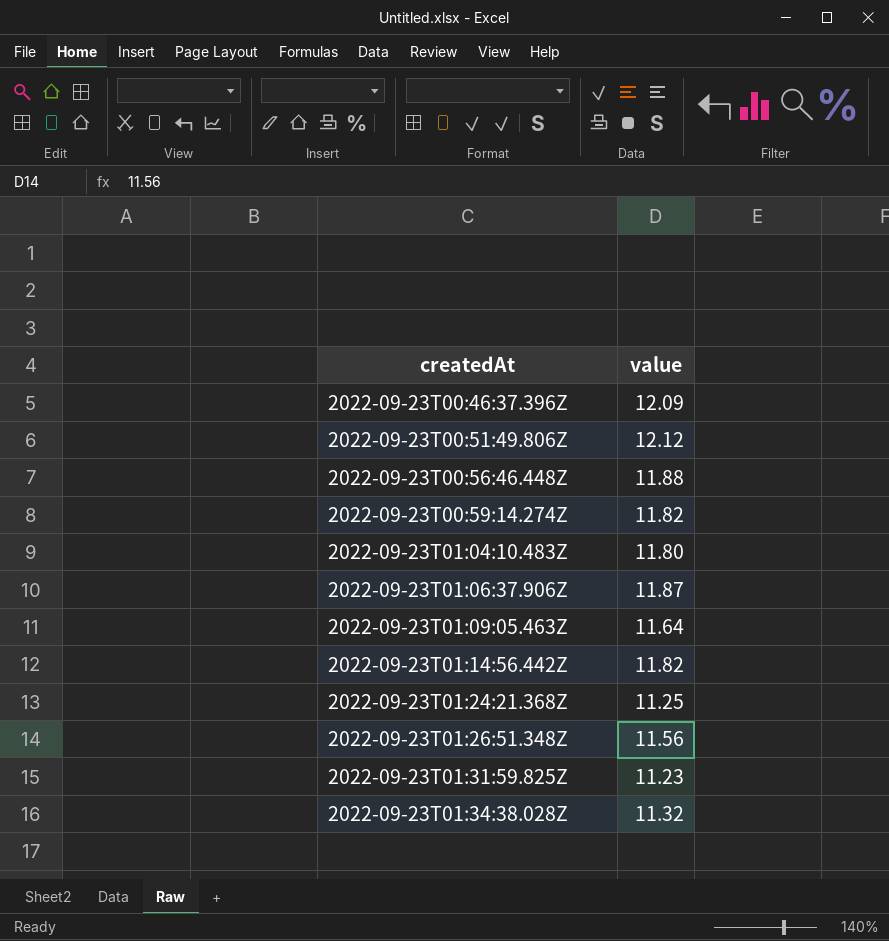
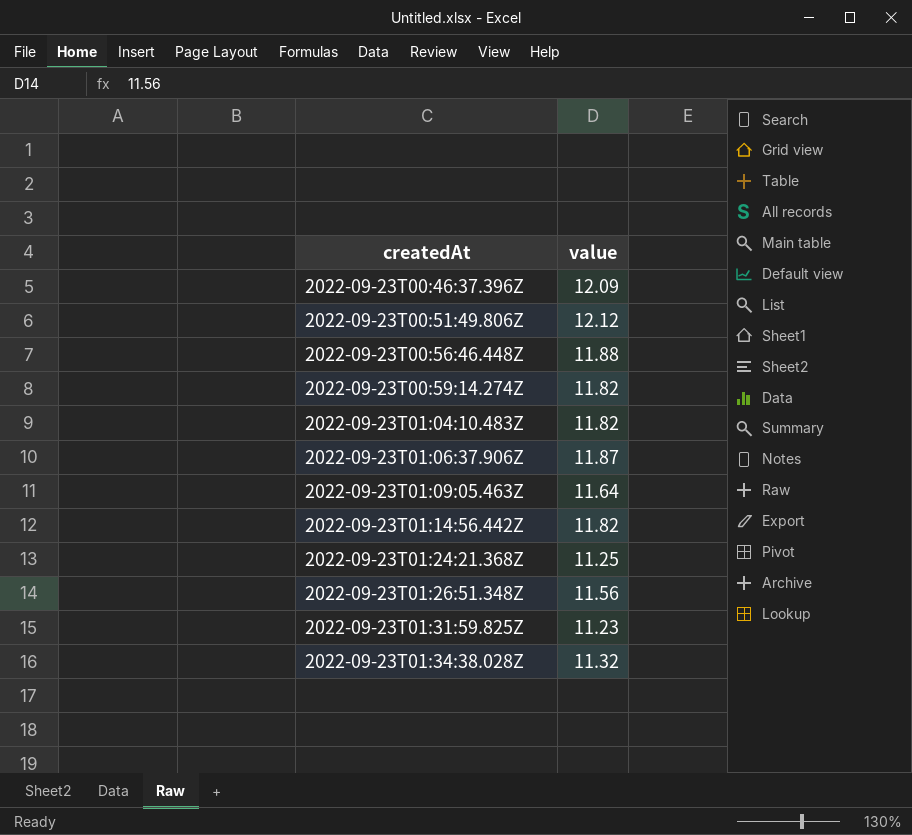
2022-09-23T01:04:10.483Z | value: 11.80 -> 11.82

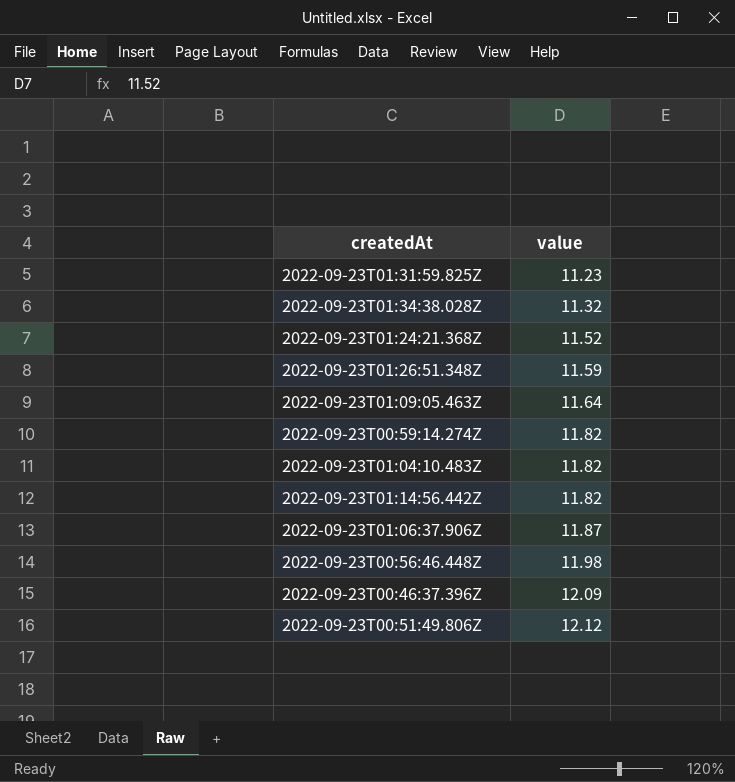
row order: createdAt ascending -> value ascending
2022-09-23T01:24:21.368Z | value: 11.25 -> 11.52
2022-09-23T01:26:51.348Z | value: 11.56 -> 11.59
2022-09-23T00:56:46.448Z | value: 11.88 -> 11.98

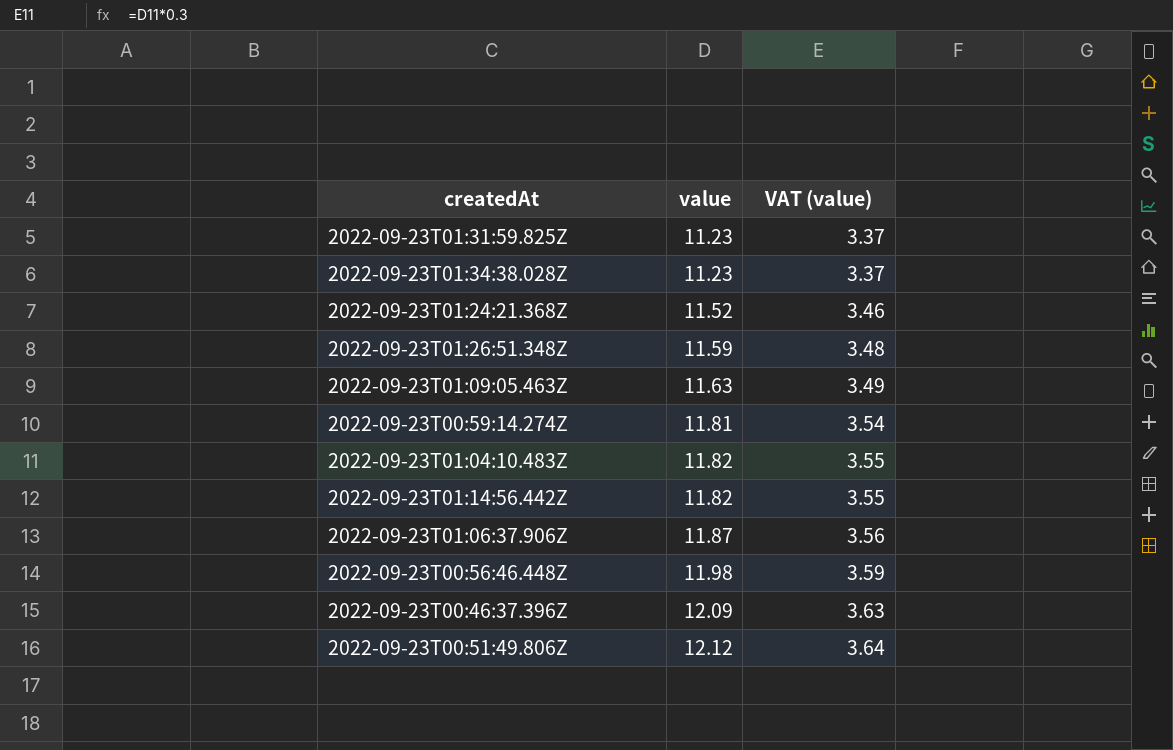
column VAT (value) | formula: none -> [value] * 0.3
2022-09-23T01:34:38.028Z | value: 11.32 -> 11.23
2022-09-23T01:09:05.463Z | value: 11.64 -> 11.63
2022-09-23T00:59:14.274Z | value: 11.82 -> 11.81

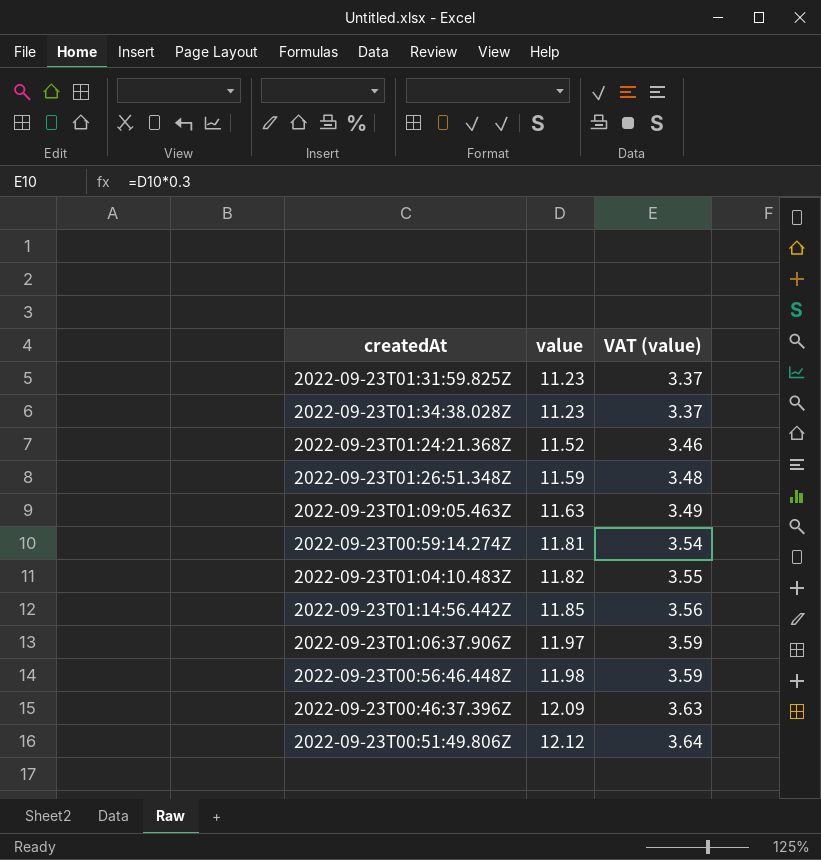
2022-09-23T01:14:56.442Z | value: 11.82 -> 11.85
2022-09-23T01:14:56.442Z | VAT (value): 3.55 -> 3.56
2022-09-23T01:06:37.906Z | value: 11.87 -> 11.97
2022-09-23T01:06:37.906Z | VAT (value): 3.56 -> 3.59

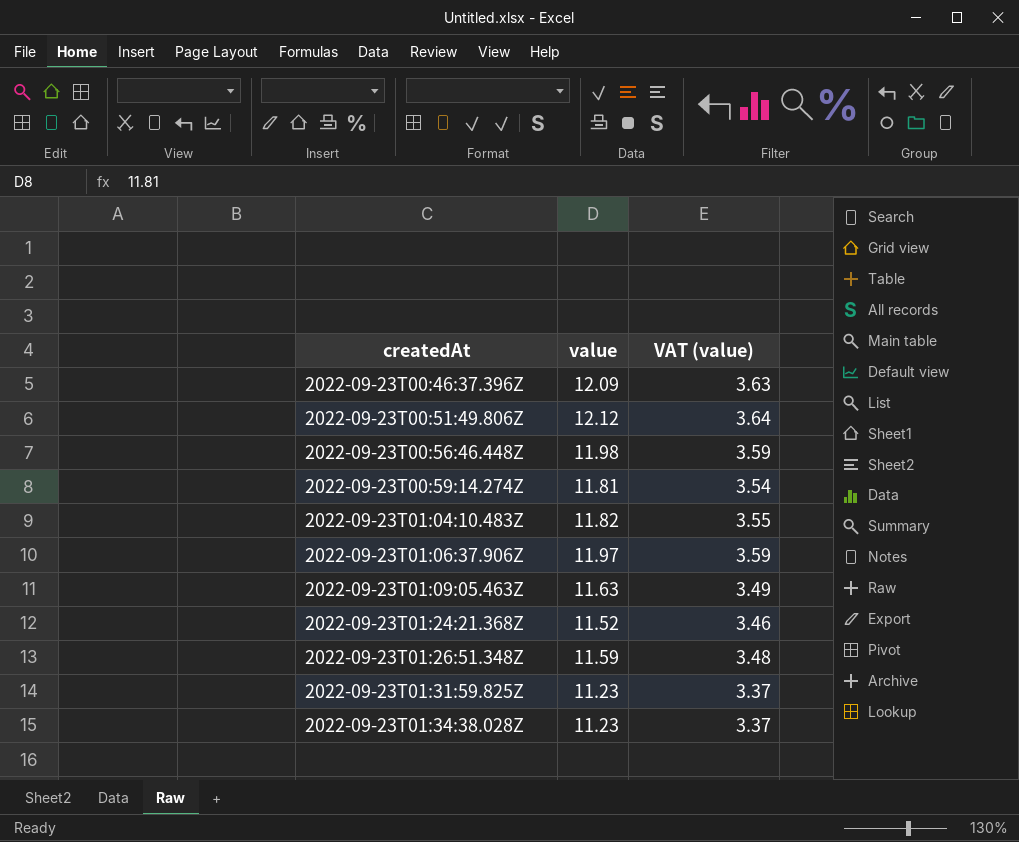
row order: value ascending -> createdAt ascending
row 2022-09-23T01:14:56.442Z: 11.85 | 3.56 -> none

